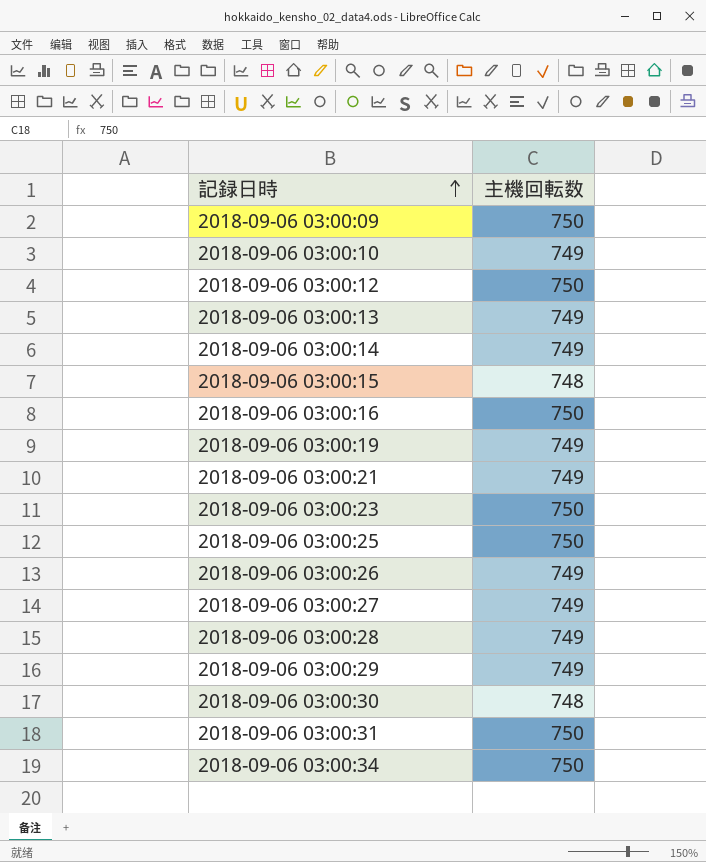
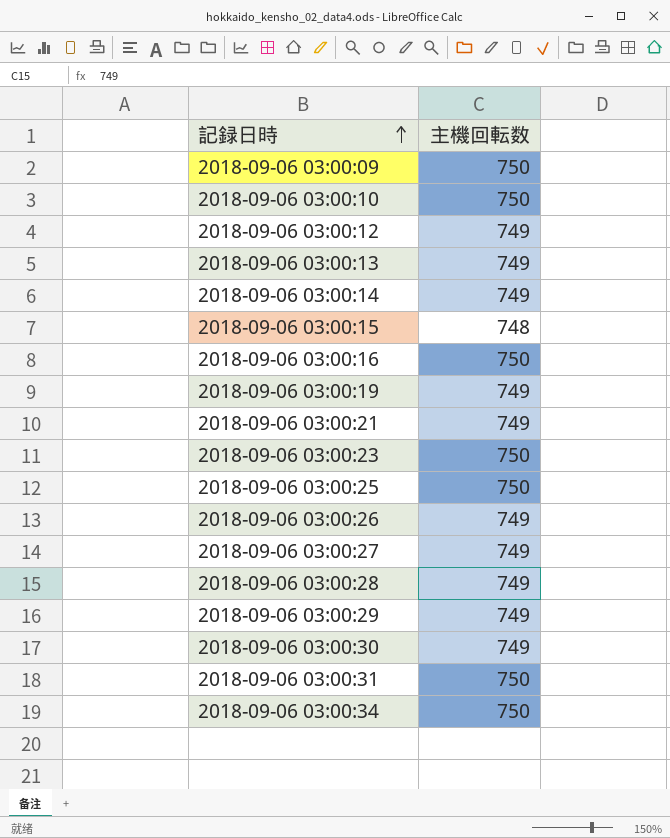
2018-09-06 03:00:10 | 主機回転数: 749 -> 750
2018-09-06 03:00:12 | 主機回転数: 750 -> 749
2018-09-06 03:00:30 | 主機回転数: 748 -> 749

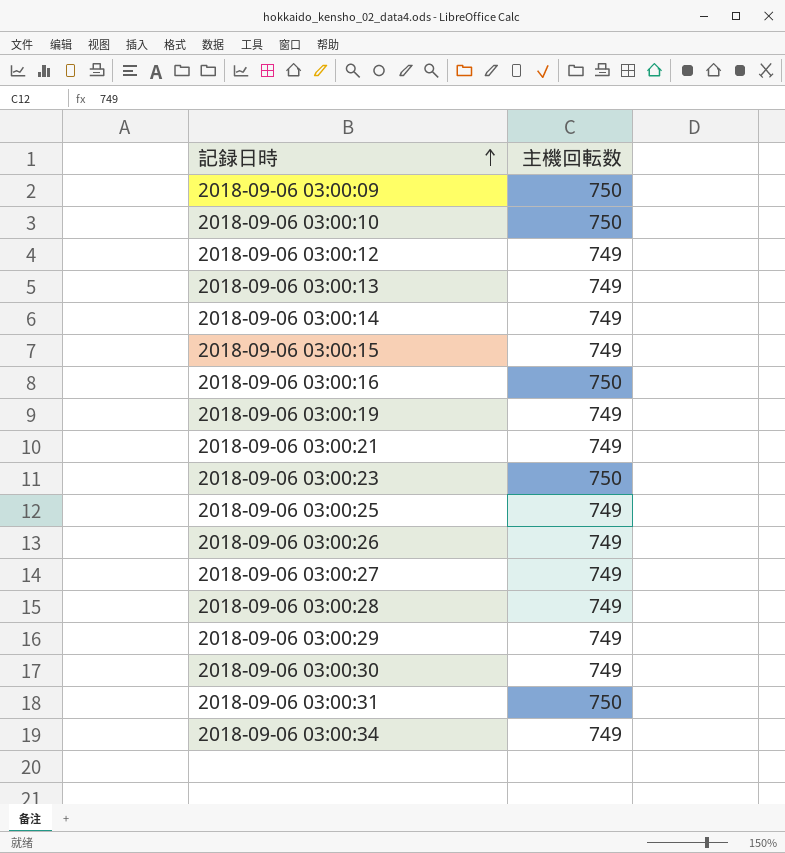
2018-09-06 03:00:15 | 主機回転数: 748 -> 749
2018-09-06 03:00:25 | 主機回転数: 750 -> 749
2018-09-06 03:00:34 | 主機回転数: 750 -> 749

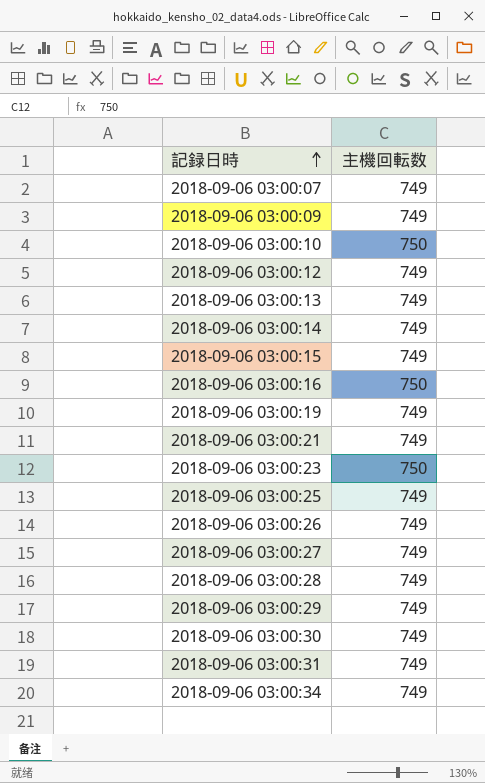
row 2018-09-06 03:00:07: none -> 749
2018-09-06 03:00:09 | 主機回転数: 750 -> 749
2018-09-06 03:00:31 | 主機回転数: 750 -> 749

